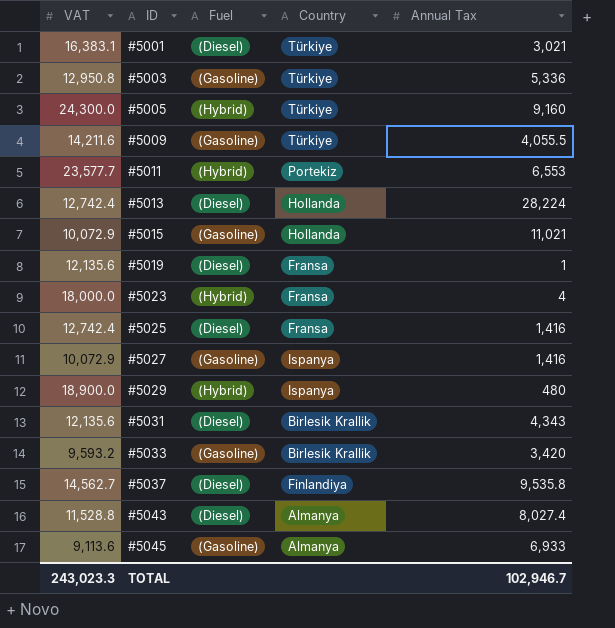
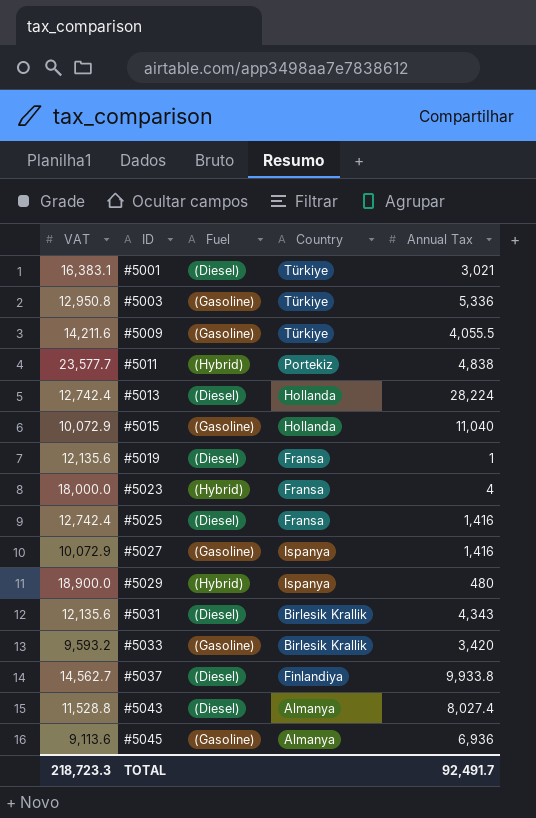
row #5005: 24,300.0 | (Hybrid) | Türkiye | 9,160 -> none
#5011 | Annual Tax: 6,553 -> 4,838
#5015 | Annual Tax: 11,021 -> 11,040
#5037 | Annual Tax: 9,535.8 -> 9,933.8
#5045 | Annual Tax: 6,933 -> 6,936
TOTAL | VAT: 243,023.3 -> 218,723.3
TOTAL | Annual Tax: 102,946.7 -> 92,491.7

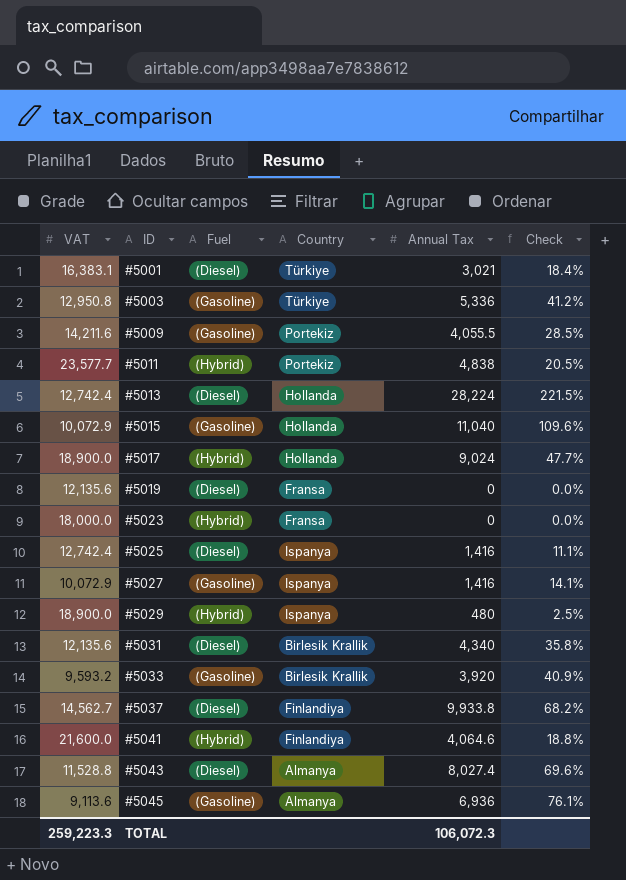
column Check | formula: none -> [Annual Tax] / [VAT]
#5009 | Country: Türkiye -> Portekiz
row #5017: none -> 18,900.0 | (Hybrid) | Hollanda | 9,024 | 47.7%
#5019 | Annual Tax: 1 -> 0
#5023 | Annual Tax: 4 -> 0
#5025 | Country: Fransa -> Ispanya
#5031 | Annual Tax: 4,343 -> 4,340
#5033 | Annual Tax: 3,420 -> 3,920
row #5041: none -> 21,600.0 | (Hybrid) | Finlandiya | 4,064.6 | 18.8%
TOTAL | VAT: 218,723.3 -> 259,223.3
TOTAL | Annual Tax: 92,491.7 -> 106,072.3

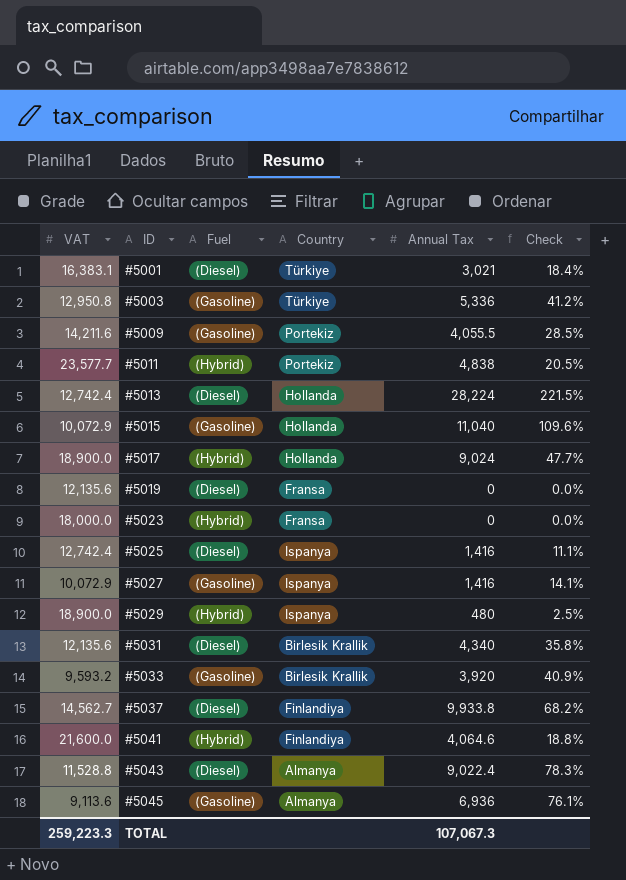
#5043 | Annual Tax: 8,027.4 -> 9,022.4
#5043 | Check: 69.6% -> 78.3%
TOTAL | Annual Tax: 106,072.3 -> 107,067.3

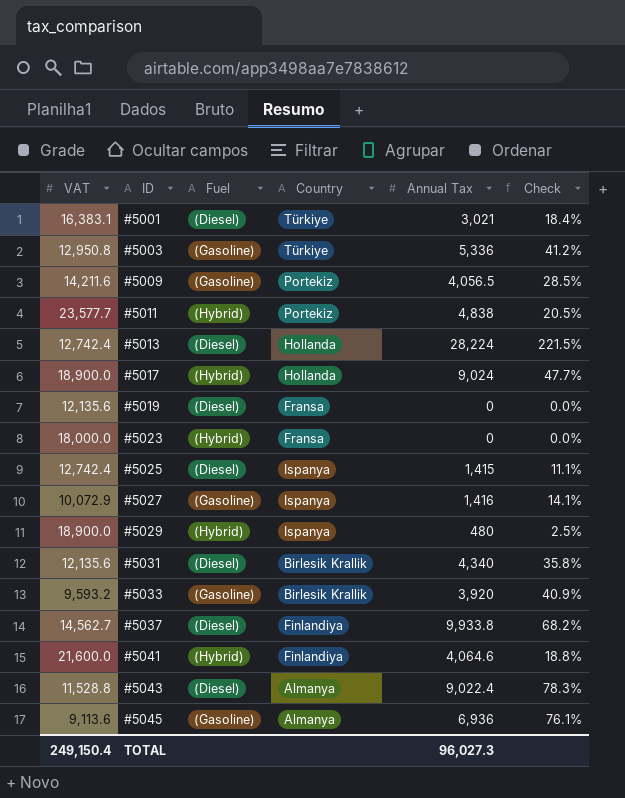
row #5015: 10,072.9 | (Gasoline) | Hollanda | 11,040 | 109.6% -> none
#5009 | Annual Tax: 4,055.5 -> 4,056.5
#5025 | Annual Tax: 1,416 -> 1,415
TOTAL | VAT: 259,223.3 -> 249,150.4
TOTAL | Annual Tax: 107,067.3 -> 96,027.3

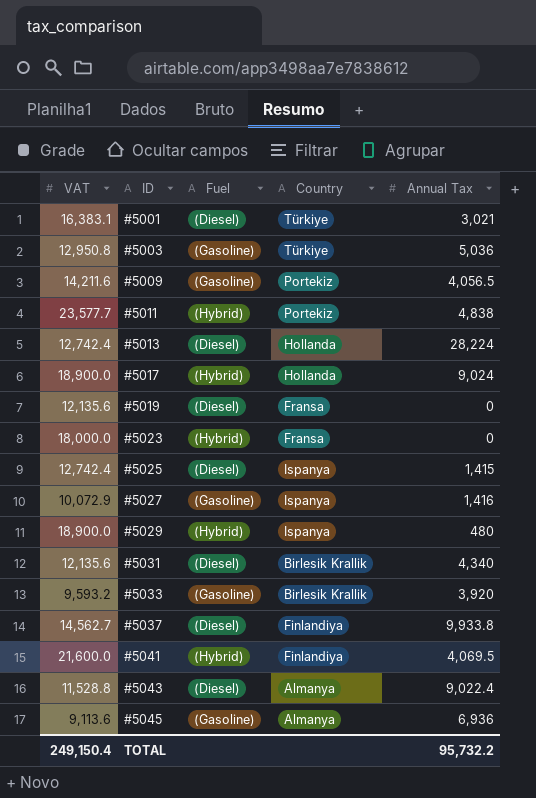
column Check | formula: [Annual Tax] / [VAT] -> none
#5003 | Annual Tax: 5,336 -> 5,036
#5041 | Annual Tax: 4,064.6 -> 4,069.5
TOTAL | Annual Tax: 96,027.3 -> 95,732.2

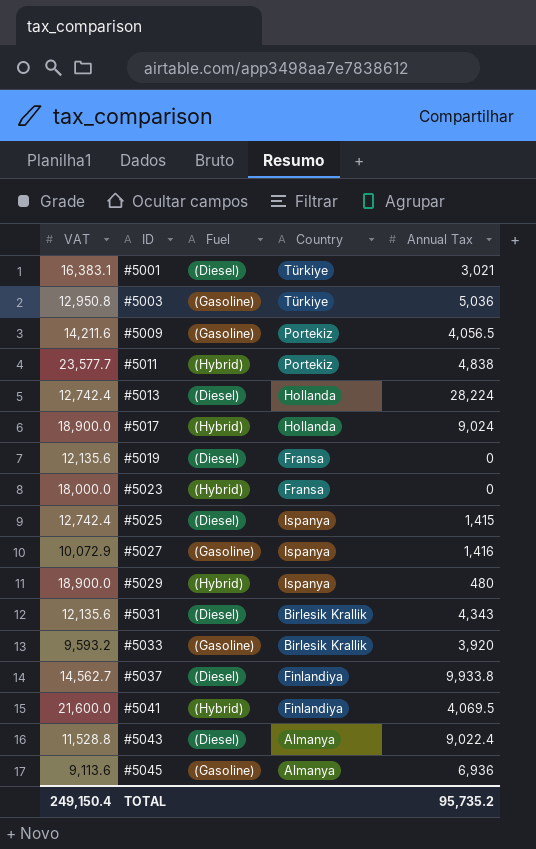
#5031 | Annual Tax: 4,340 -> 4,343
TOTAL | Annual Tax: 95,732.2 -> 95,735.2

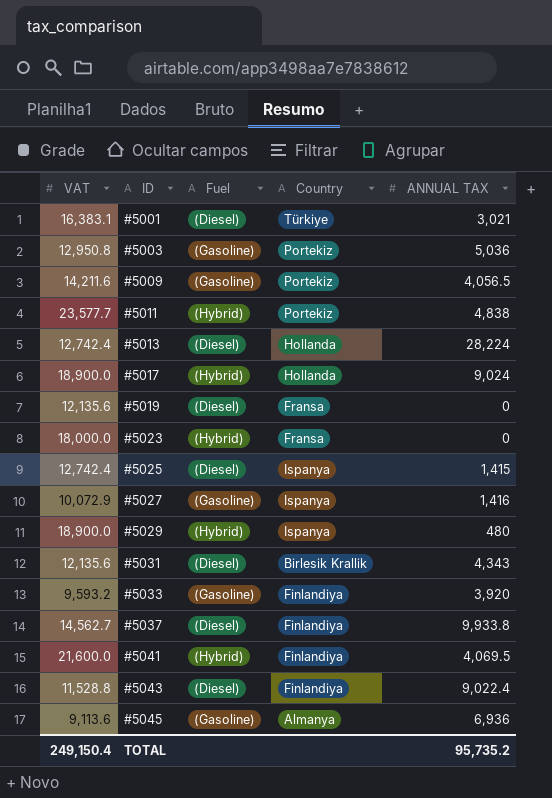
column name: Annual Tax -> ANNUAL TAX
#5003 | Country: Türkiye -> Portekiz
#5033 | Country: Birlesik Krallik -> Finlandiya
#5043 | Country: Almanya -> Finlandiya

